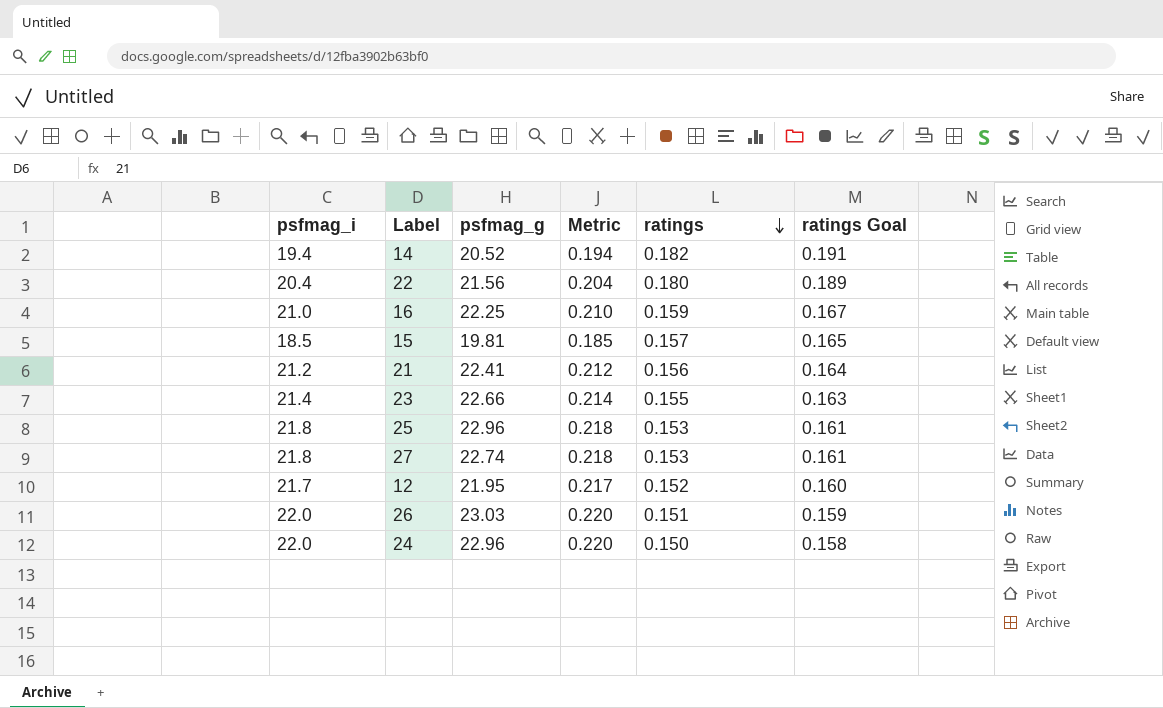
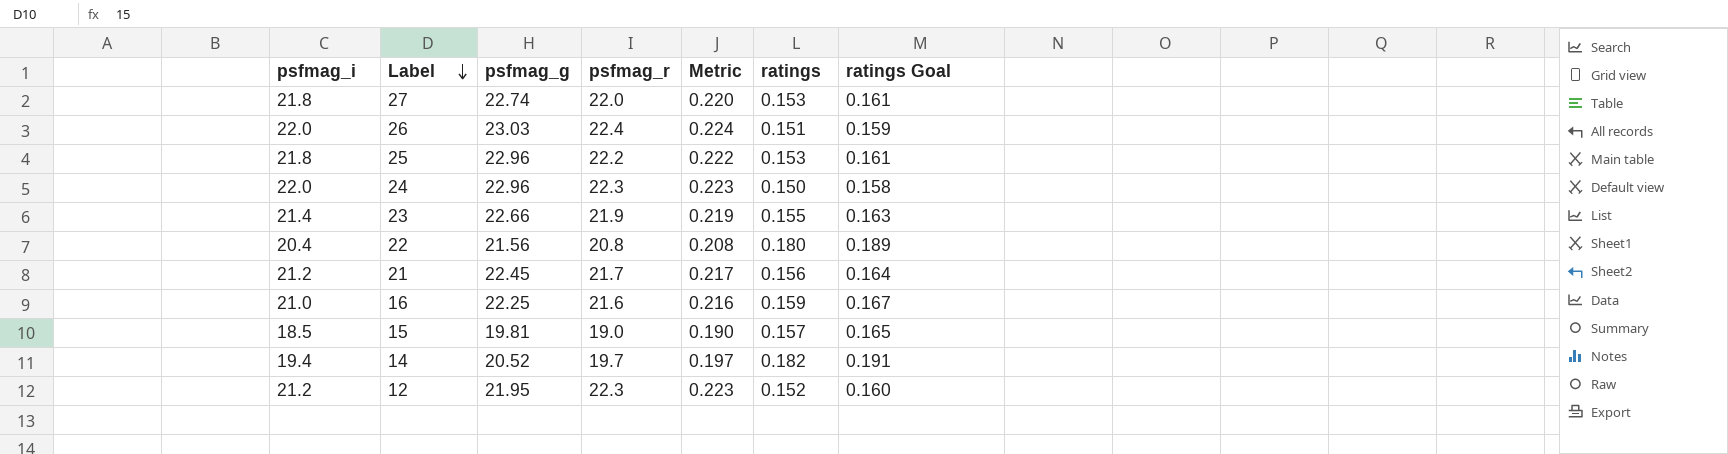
row order: ratings descending -> Label descending
column psfmag_r | position: none -> 4
column Metric | formula: [psfmag_i] * 0.01 -> [psfmag_r] * 0.01
21 | psfmag_g: 22.41 -> 22.45
12 | psfmag_i: 21.7 -> 21.2

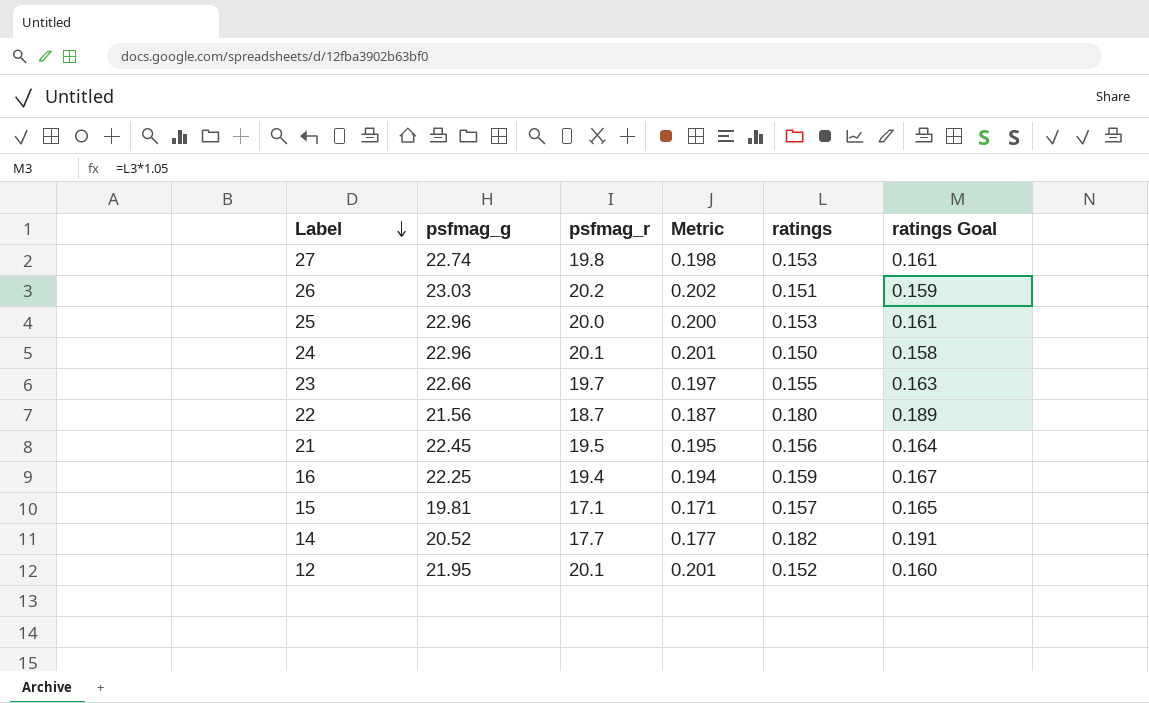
column psfmag_i | position: 1 -> none
27 | psfmag_r: 22.0 -> 19.8
27 | Metric: 0.220 -> 0.198
26 | psfmag_r: 22.4 -> 20.2
26 | Metric: 0.224 -> 0.202
25 | psfmag_r: 22.2 -> 20.0
25 | Metric: 0.222 -> 0.200
24 | psfmag_r: 22.3 -> 20.1
24 | Metric: 0.223 -> 0.201
23 | psfmag_r: 21.9 -> 19.7
23 | Metric: 0.219 -> 0.197
22 | psfmag_r: 20.8 -> 18.7
22 | Metric: 0.208 -> 0.187
21 | psfmag_r: 21.7 -> 19.5
21 | Metric: 0.217 -> 0.195
16 | psfmag_r: 21.6 -> 19.4
16 | Metric: 0.216 -> 0.194
15 | psfmag_r: 19.0 -> 17.1
15 | Metric: 0.190 -> 0.171
14 | psfmag_r: 19.7 -> 17.7
14 | Metric: 0.197 -> 0.177
12 | psfmag_r: 22.3 -> 20.1
12 | Metric: 0.223 -> 0.201

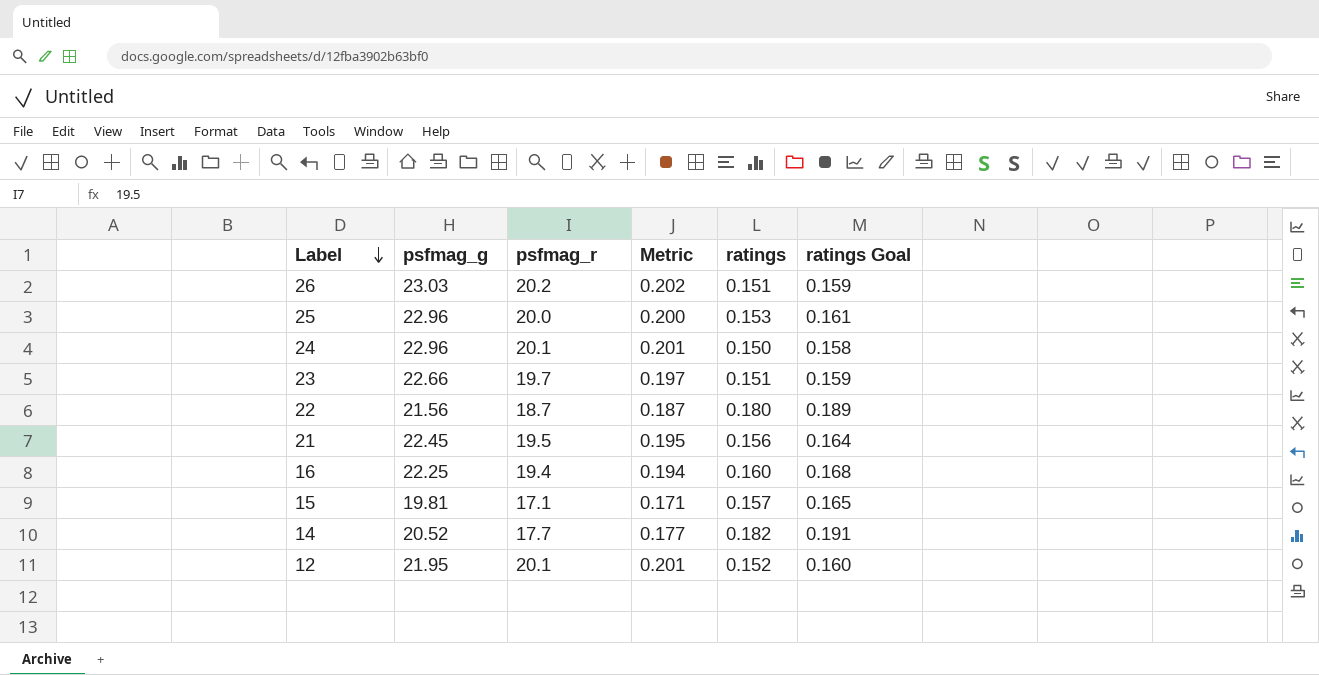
row 27: 22.74 | 19.8 | 0.198 | 0.153 | 0.161 -> none
23 | ratings: 0.155 -> 0.151
23 | ratings Goal: 0.163 -> 0.159
16 | ratings: 0.159 -> 0.160
16 | ratings Goal: 0.167 -> 0.168

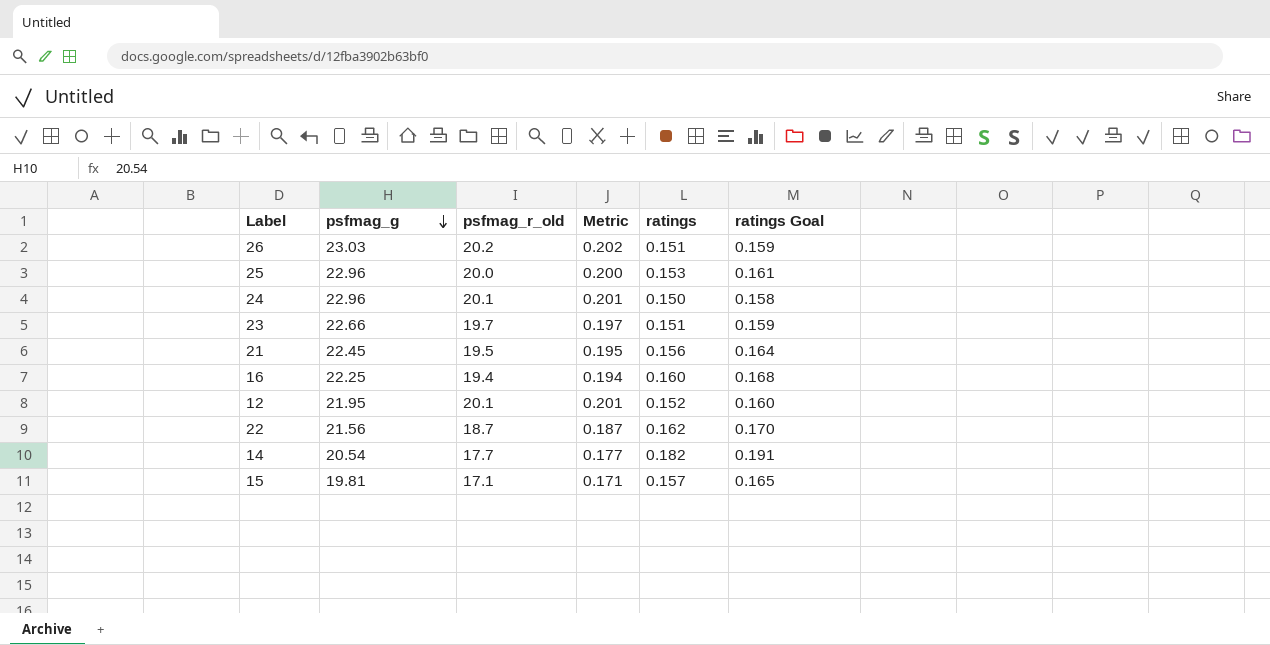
row order: Label descending -> psfmag_g descending
column name: psfmag_r -> psfmag_r_old
22 | ratings: 0.180 -> 0.162
22 | ratings Goal: 0.189 -> 0.170
14 | psfmag_g: 20.52 -> 20.54

